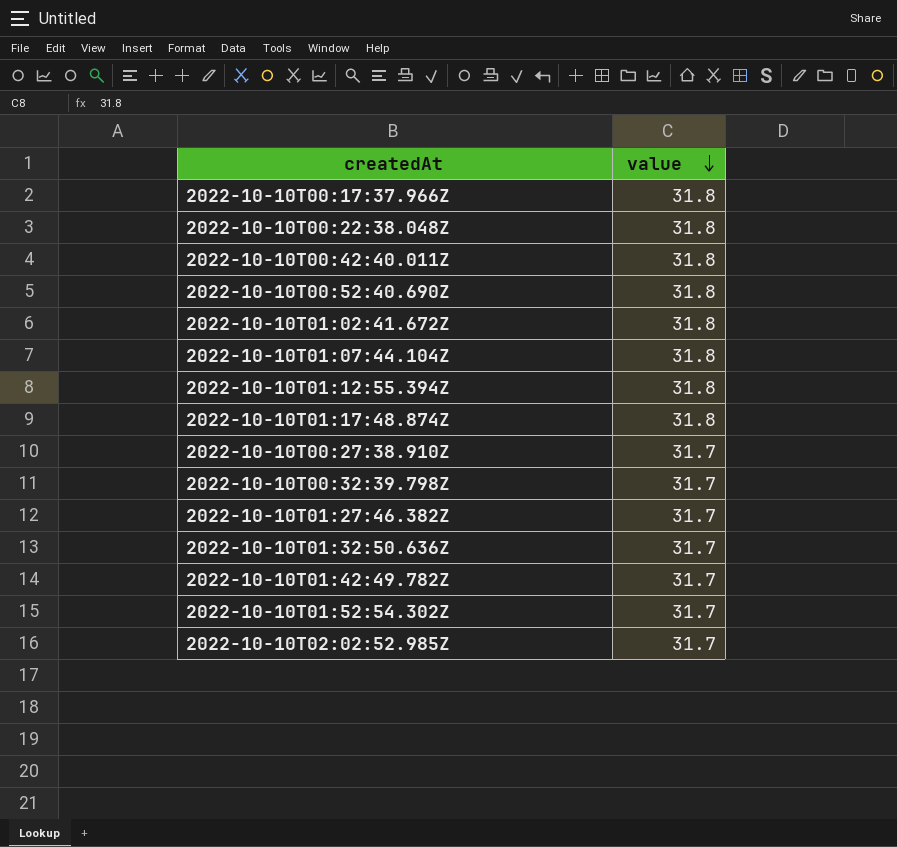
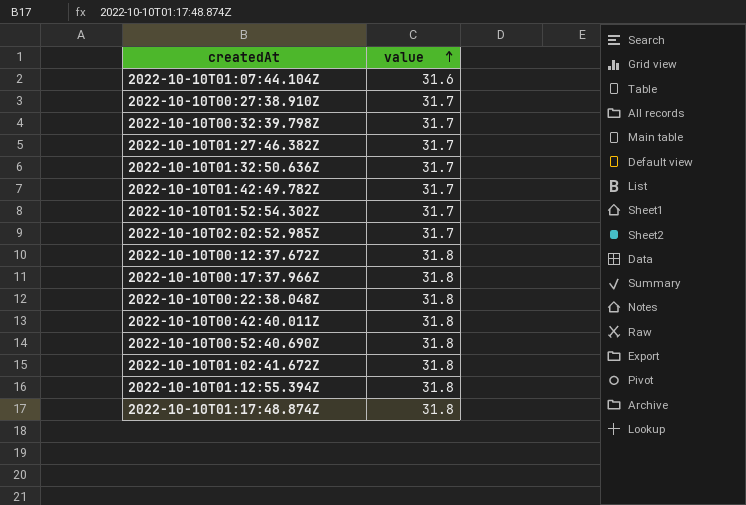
row order: value descending -> value ascending
2022-10-10T01:07:44.104Z | value: 31.8 -> 31.6
row 2022-10-10T00:12:37.672Z: none -> 31.8

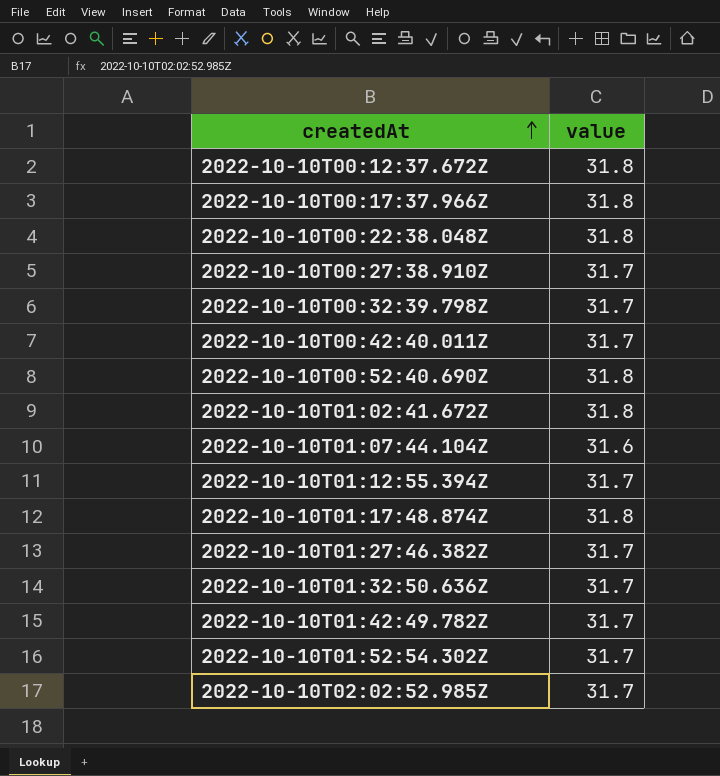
row order: value ascending -> createdAt ascending
2022-10-10T00:42:40.011Z | value: 31.8 -> 31.7
2022-10-10T01:12:55.394Z | value: 31.8 -> 31.7

